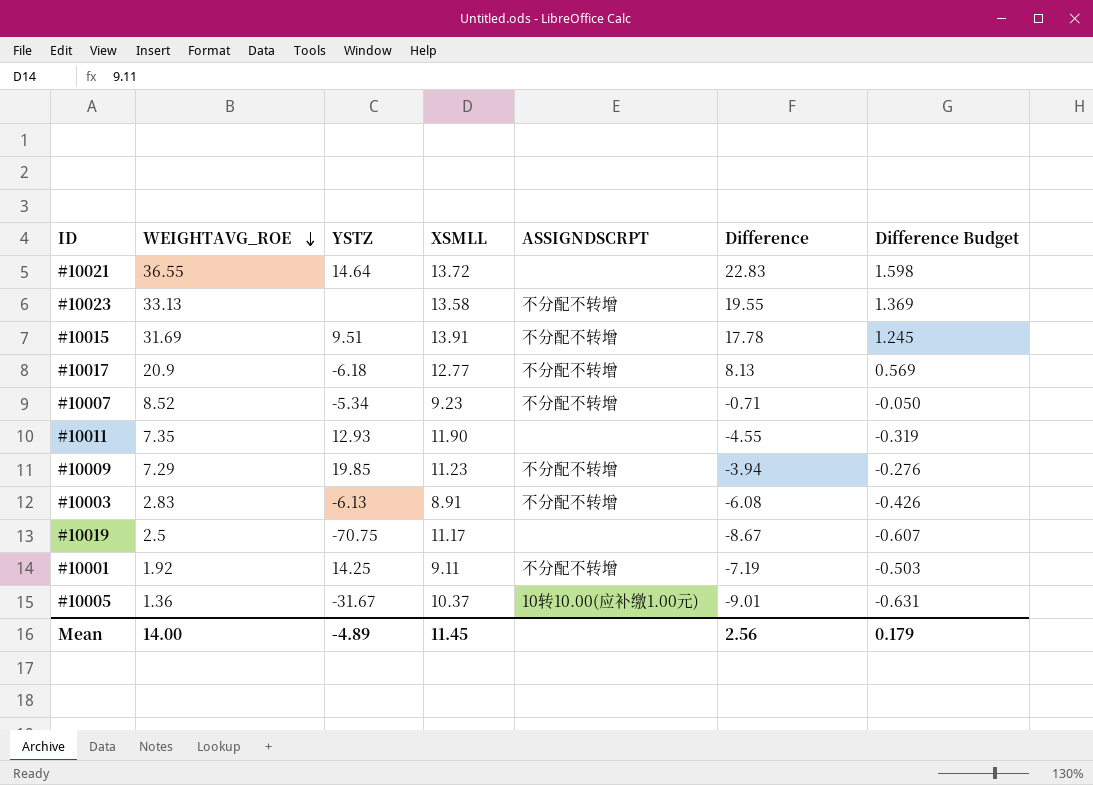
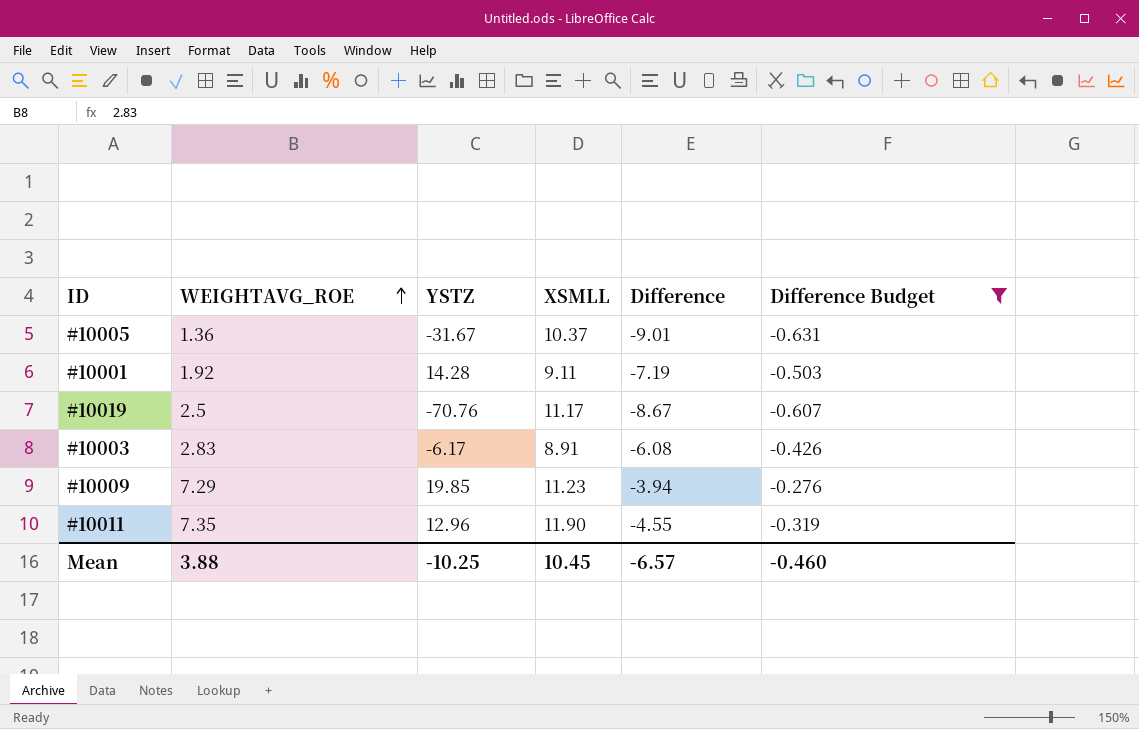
filter: none -> Difference Budget <= -0.276
row order: WEIGHTAVG_ROE descending -> WEIGHTAVG_ROE ascending
column ASSIGNDSCRPT | position: 5 -> none
#10001 | YSTZ: 14.25 -> 14.28
#10019 | YSTZ: -70.75 -> -70.76
#10003 | YSTZ: -6.13 -> -6.17
#10011 | YSTZ: 12.93 -> 12.96
Mean | WEIGHTAVG_ROE: 14.00 -> 3.88
Mean | YSTZ: -4.89 -> -10.25
Mean | XSMLL: 11.45 -> 10.45
Mean | Difference: 2.56 -> -6.57
Mean | Difference Budget: 0.179 -> -0.460

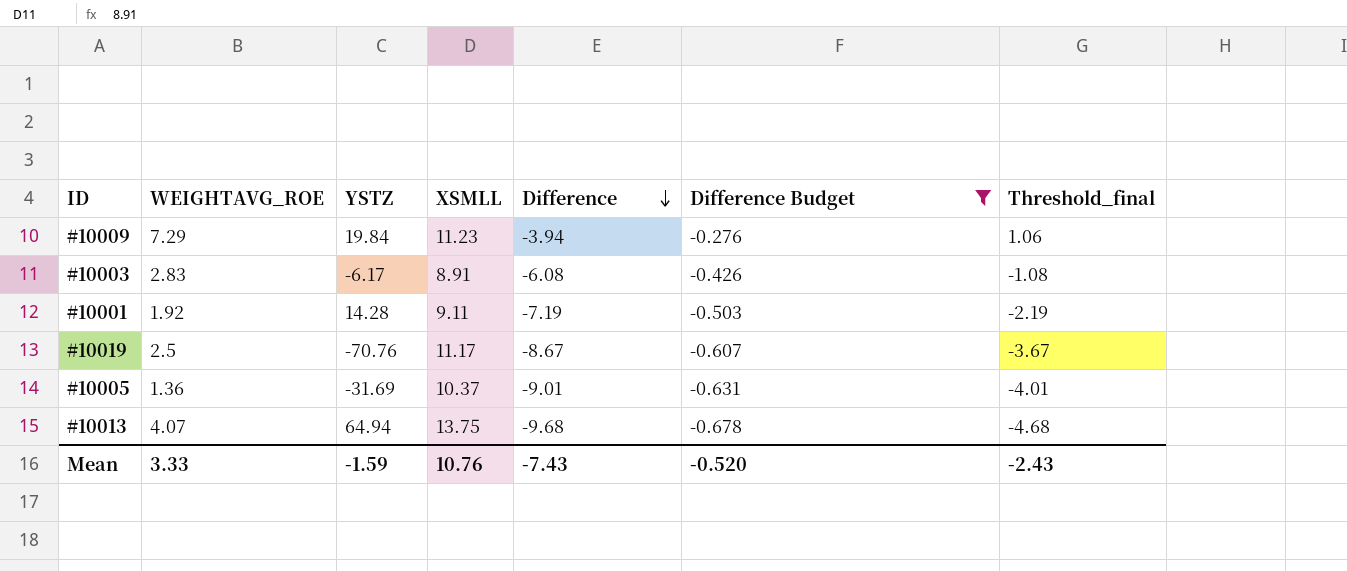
row order: WEIGHTAVG_ROE ascending -> Difference descending
column Threshold_final | formula: none -> [Difference] + 5
row #10011: 7.35 | 12.96 | 11.90 | -4.55 | -0.319 -> none
#10009 | YSTZ: 19.85 -> 19.84
#10005 | YSTZ: -31.67 -> -31.69
row #10013: none -> 4.07 | 64.94 | 13.75 | -9.68 | -0.678 | -4.68
Mean | WEIGHTAVG_ROE: 3.88 -> 3.33
Mean | YSTZ: -10.25 -> -1.59
Mean | XSMLL: 10.45 -> 10.76
Mean | Difference: -6.57 -> -7.43
Mean | Difference Budget: -0.460 -> -0.520

